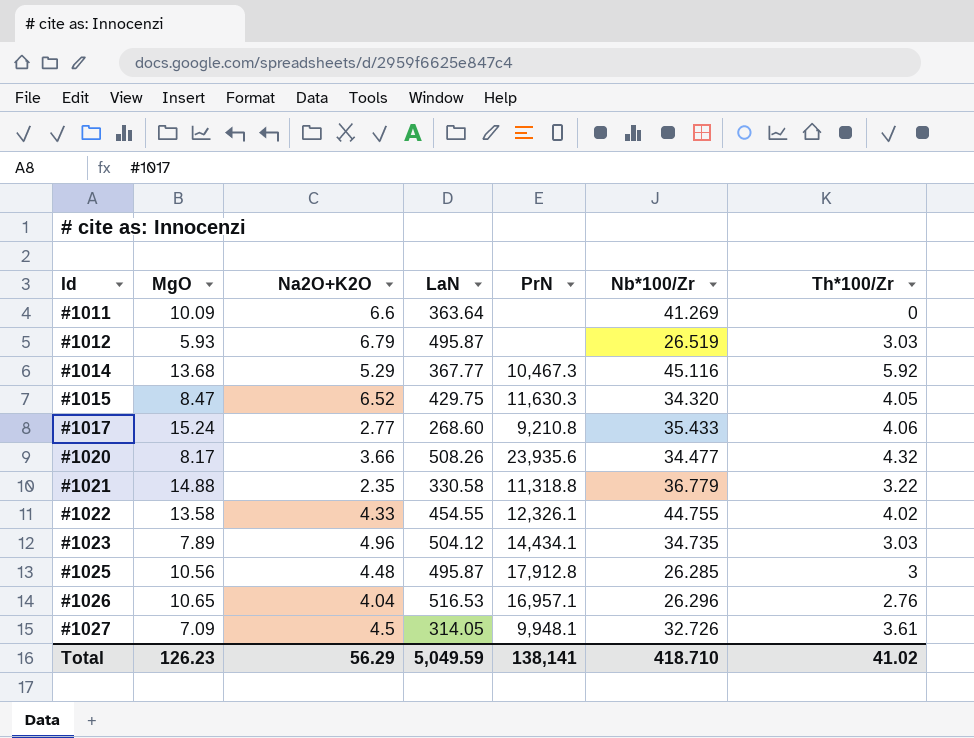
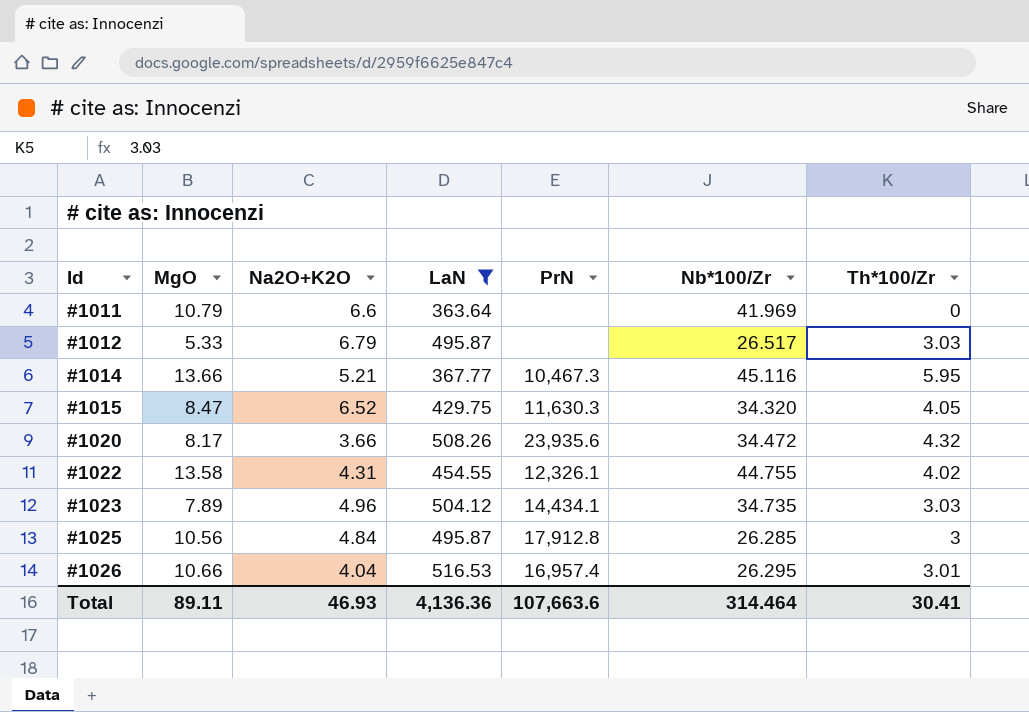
filter: none -> LaN >= 363.64
#1011 | MgO: 10.09 -> 10.79
#1011 | Nb*100/Zr: 41.269 -> 41.969
#1012 | MgO: 5.93 -> 5.33
#1012 | Nb*100/Zr: 26.519 -> 26.517
#1014 | MgO: 13.68 -> 13.66
#1014 | Na2O+K2O: 5.29 -> 5.21
#1014 | Th*100/Zr: 5.92 -> 5.95
#1020 | Nb*100/Zr: 34.477 -> 34.472
#1022 | Na2O+K2O: 4.33 -> 4.31
#1025 | Na2O+K2O: 4.48 -> 4.84
#1026 | MgO: 10.65 -> 10.66
#1026 | PrN: 16,957.1 -> 16,957.4
#1026 | Nb*100/Zr: 26.296 -> 26.295
#1026 | Th*100/Zr: 2.76 -> 3.01
Total | MgO: 126.23 -> 89.11
Total | Na2O+K2O: 56.29 -> 46.93
Total | LaN: 5,049.59 -> 4,136.36
Total | PrN: 138,141 -> 107,663.6
Total | Nb*100/Zr: 418.710 -> 314.464
Total | Th*100/Zr: 41.02 -> 30.41

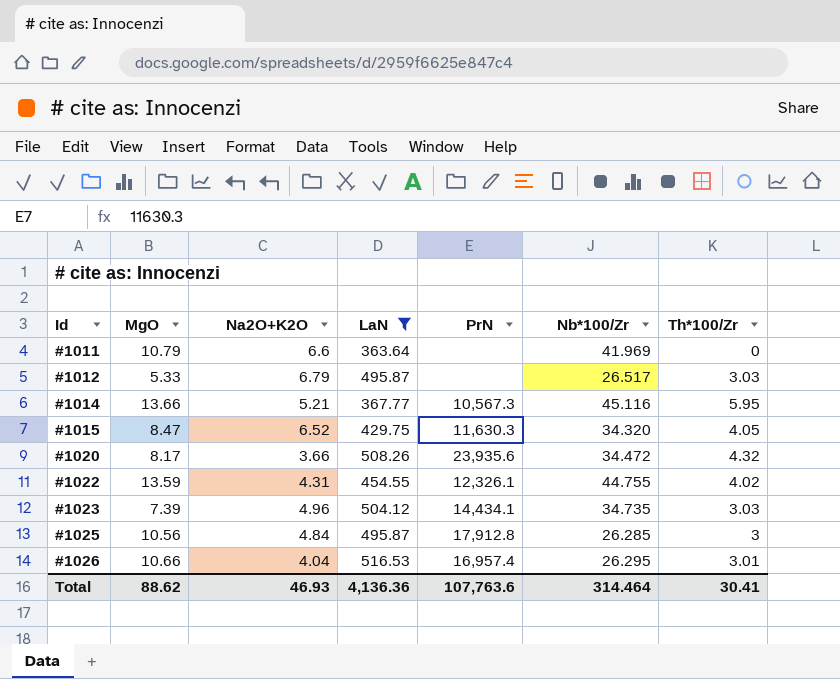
#1014 | PrN: 10,467.3 -> 10,567.3
#1022 | MgO: 13.58 -> 13.59
#1023 | MgO: 7.89 -> 7.39
Total | MgO: 89.11 -> 88.62
Total | PrN: 107,663.6 -> 107,763.6

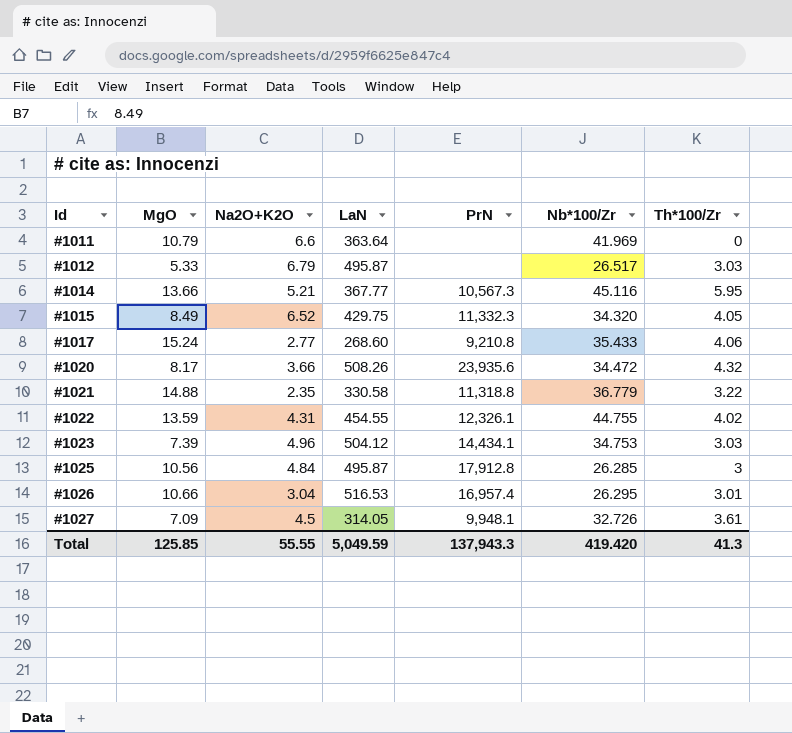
filter: LaN >= 363.64 -> none
#1015 | MgO: 8.47 -> 8.49
#1015 | PrN: 11,630.3 -> 11,332.3
#1023 | Nb*100/Zr: 34.735 -> 34.753
#1026 | Na2O+K2O: 4.04 -> 3.04
Total | MgO: 88.62 -> 125.85
Total | Na2O+K2O: 46.93 -> 55.55
Total | LaN: 4,136.36 -> 5,049.59
Total | PrN: 107,763.6 -> 137,943.3
Total | Nb*100/Zr: 314.464 -> 419.420
Total | Th*100/Zr: 30.41 -> 41.3

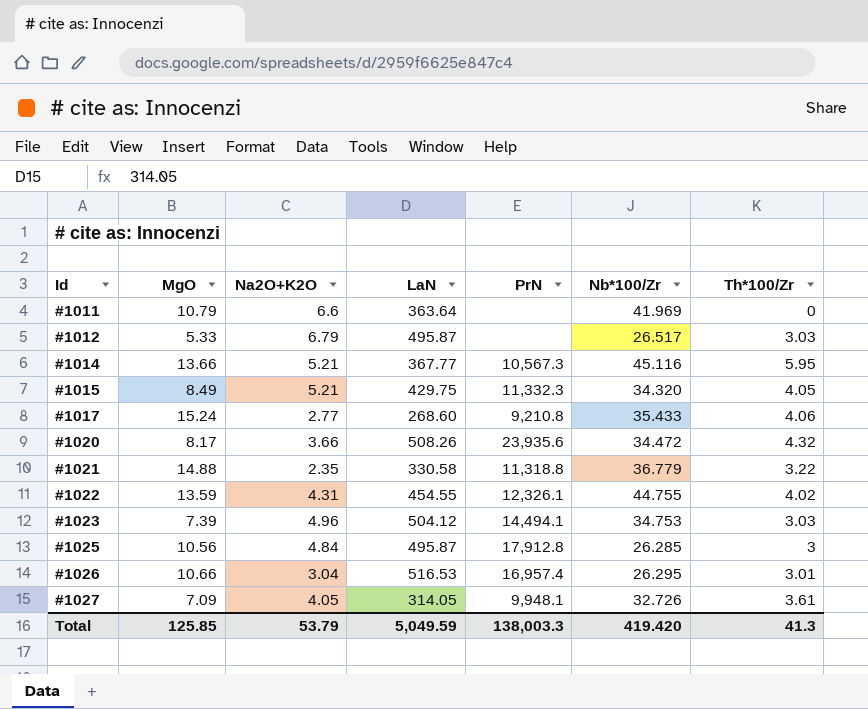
#1015 | Na2O+K2O: 6.52 -> 5.21
#1023 | PrN: 14,434.1 -> 14,494.1
#1027 | Na2O+K2O: 4.5 -> 4.05
Total | Na2O+K2O: 55.55 -> 53.79
Total | PrN: 137,943.3 -> 138,003.3

